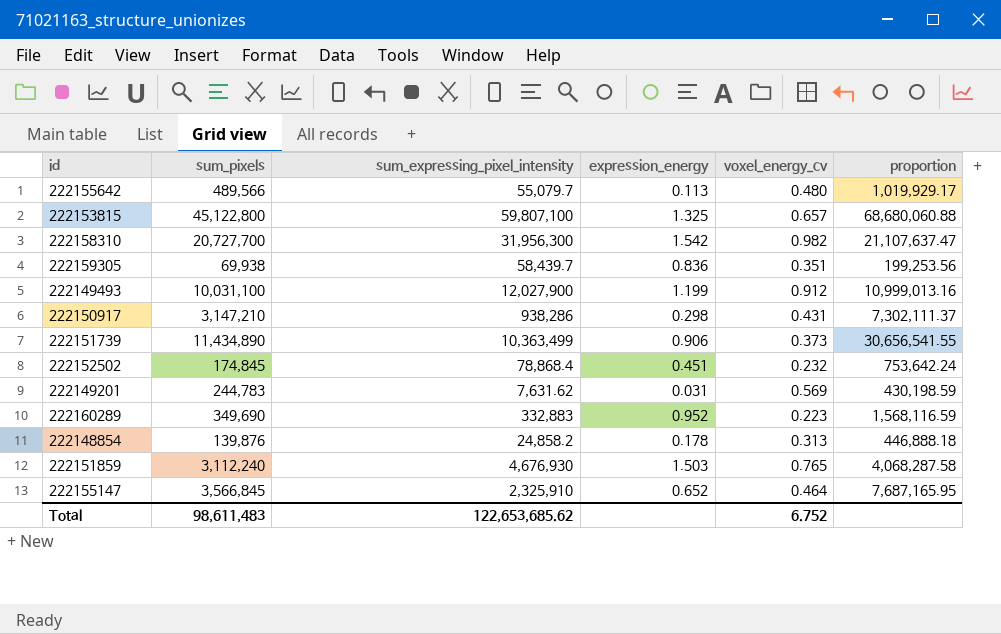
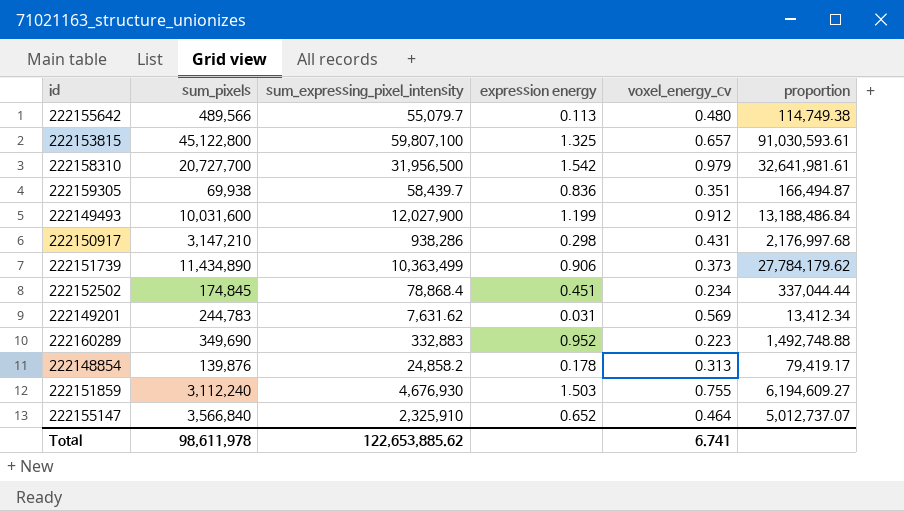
column name: expression_energy -> expression energy
column proportion | formula: [sum_pixels] / [voxel_energy_cv] -> [sum_expressing_pixel_intensity] / [voxel_energy_cv]
222158310 | sum_expressing_pixel_intensity: 31,956,300 -> 31,956,500
222158310 | voxel_energy_cv: 0.982 -> 0.979
222149493 | sum_pixels: 10,031,100 -> 10,031,600
222152502 | voxel_energy_cv: 0.232 -> 0.234
222151859 | voxel_energy_cv: 0.765 -> 0.755
222155147 | sum_pixels: 3,566,845 -> 3,566,840
Total | sum_pixels: 98,611,483 -> 98,611,978
Total | sum_expressing_pixel_intensity: 122,653,685.62 -> 122,653,885.62
Total | voxel_energy_cv: 6.752 -> 6.741

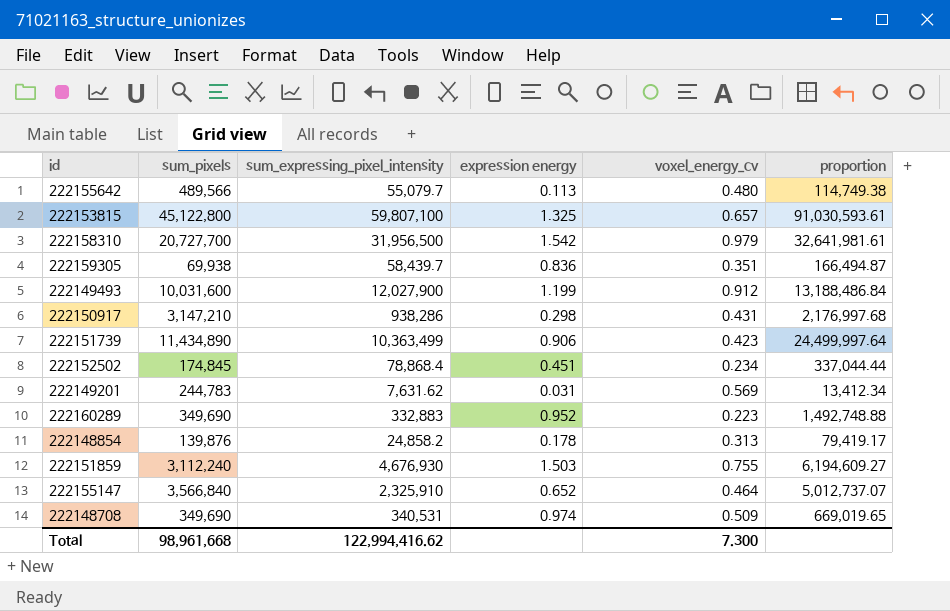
222151739 | voxel_energy_cv: 0.373 -> 0.423
222151739 | proportion: 27,784,179.62 -> 24,499,997.64
row 222148708: none -> 349,690 | 340,531 | 0.974 | 0.509 | 669,019.65
Total | sum_pixels: 98,611,978 -> 98,961,668
Total | sum_expressing_pixel_intensity: 122,653,885.62 -> 122,994,416.62
Total | voxel_energy_cv: 6.741 -> 7.300

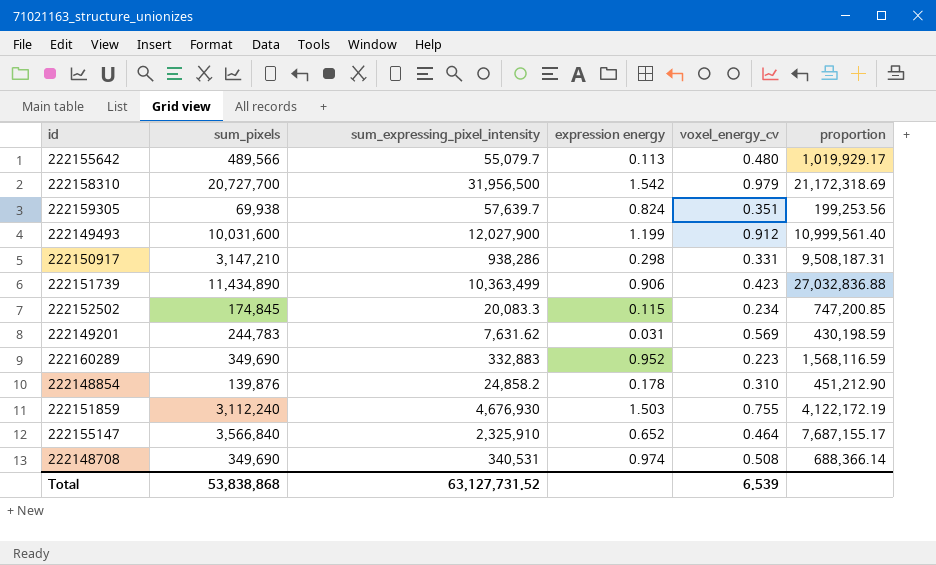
column proportion | formula: [sum_expressing_pixel_intensity] / [voxel_energy_cv] -> [sum_pixels] / [voxel_energy_cv]
row 222153815: 45,122,800 | 59,807,100 | 1.325 | 0.657 | 91,030,593.61 -> none
222159305 | sum_expressing_pixel_intensity: 58,439.7 -> 57,639.7
222159305 | expression energy: 0.836 -> 0.824
222150917 | voxel_energy_cv: 0.431 -> 0.331
222152502 | sum_expressing_pixel_intensity: 78,868.4 -> 20,083.3
222152502 | expression energy: 0.451 -> 0.115
222148854 | voxel_energy_cv: 0.313 -> 0.310
222148708 | voxel_energy_cv: 0.509 -> 0.508
Total | sum_pixels: 98,961,668 -> 53,838,868
Total | sum_expressing_pixel_intensity: 122,994,416.62 -> 63,127,731.52
Total | voxel_energy_cv: 7.300 -> 6.539

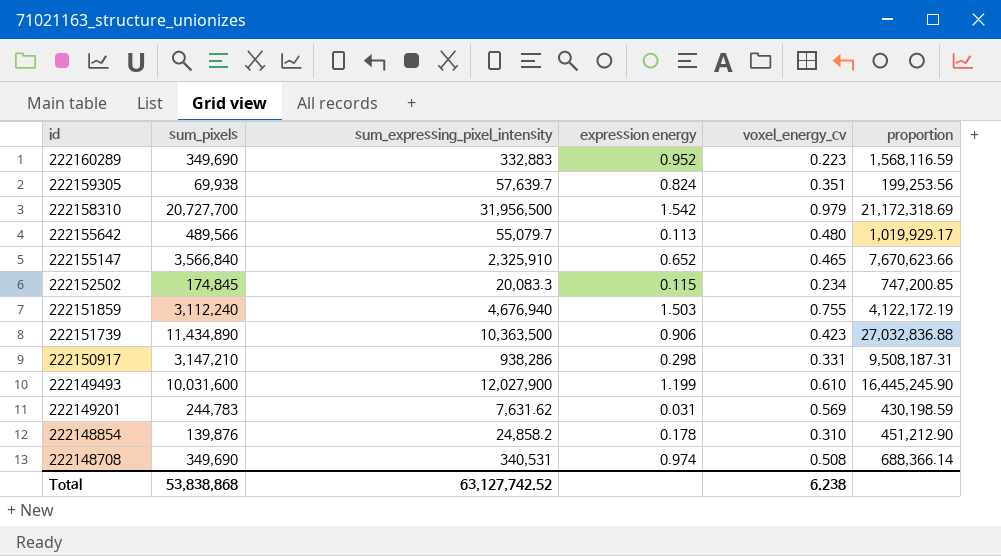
row order: none -> id descending
222155147 | voxel_energy_cv: 0.464 -> 0.465
222155147 | proportion: 7,687,155.17 -> 7,670,623.66
222151859 | sum_expressing_pixel_intensity: 4,676,930 -> 4,676,940
222151739 | sum_expressing_pixel_intensity: 10,363,499 -> 10,363,500
222149493 | voxel_energy_cv: 0.912 -> 0.610
222149493 | proportion: 10,999,561.40 -> 16,445,245.90
Total | sum_expressing_pixel_intensity: 63,127,731.52 -> 63,127,742.52
Total | voxel_energy_cv: 6.539 -> 6.238

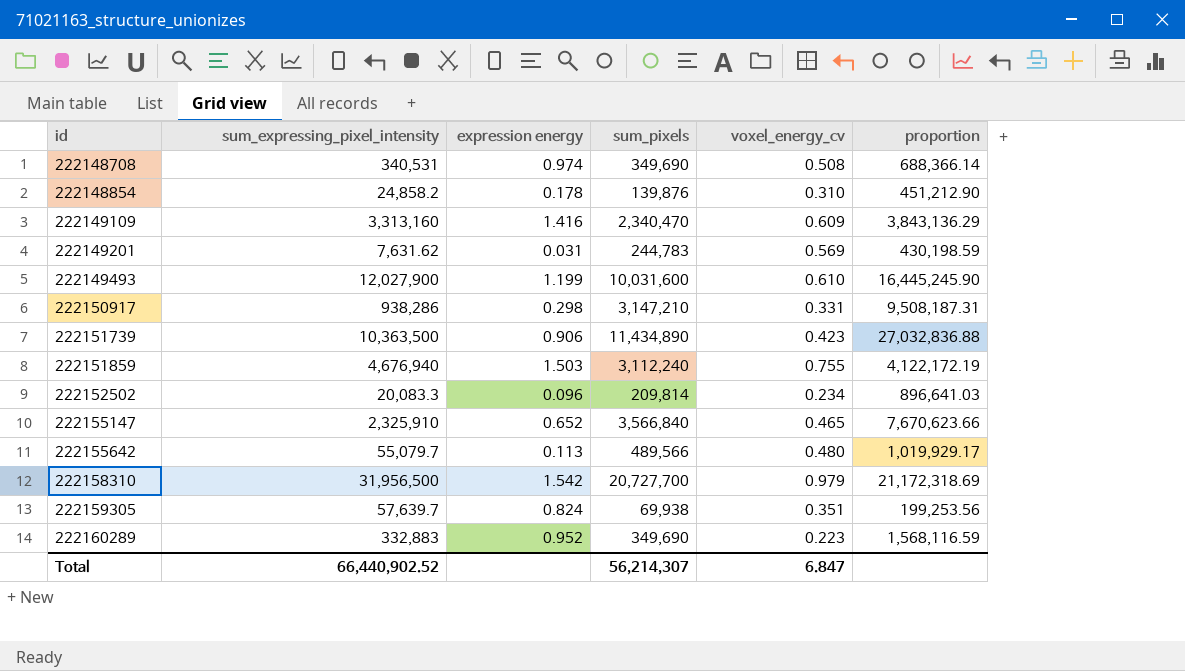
row order: id descending -> id ascending
column sum_pixels | position: 2 -> 4
row 222149109: none -> 3,313,160 | 1.416 | 2,340,470 | 0.609 | 3,843,136.29
222152502 | expression energy: 0.115 -> 0.096
222152502 | sum_pixels: 174,845 -> 209,814
222152502 | proportion: 747,200.85 -> 896,641.03
Total | sum_expressing_pixel_intensity: 63,127,742.52 -> 66,440,902.52
Total | sum_pixels: 53,838,868 -> 56,214,307
Total | voxel_energy_cv: 6.238 -> 6.847

